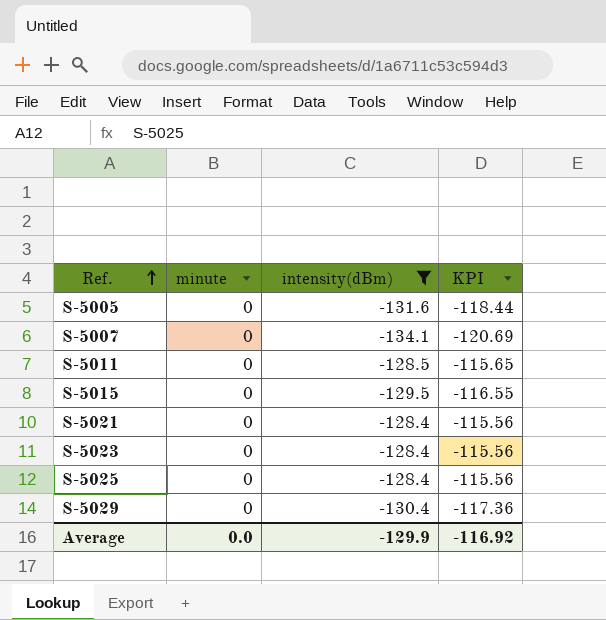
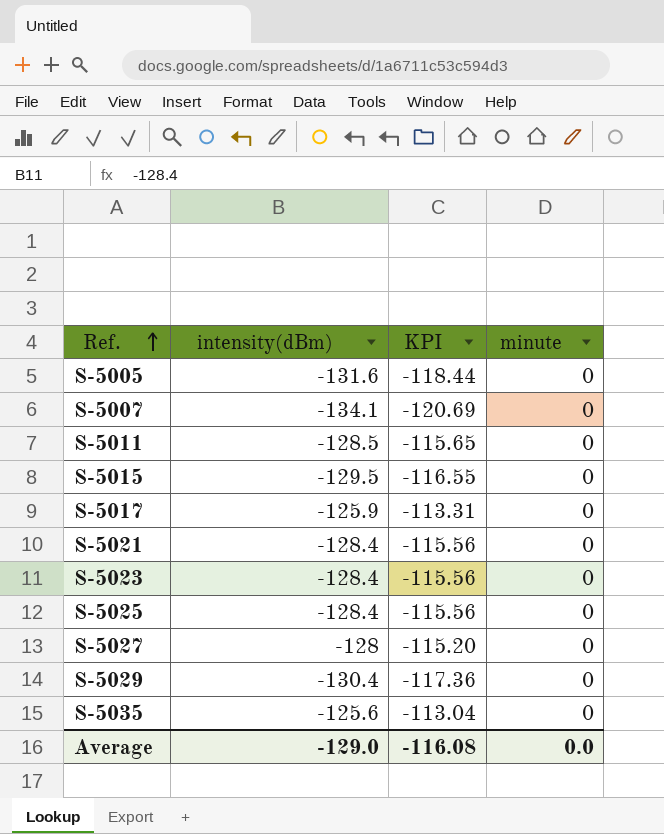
filter: intensity(dBm) <= -128.4 -> none
column minute | position: 2 -> 4
Average | intensity(dBm): -129.9 -> -129.0
Average | KPI: -116.92 -> -116.08

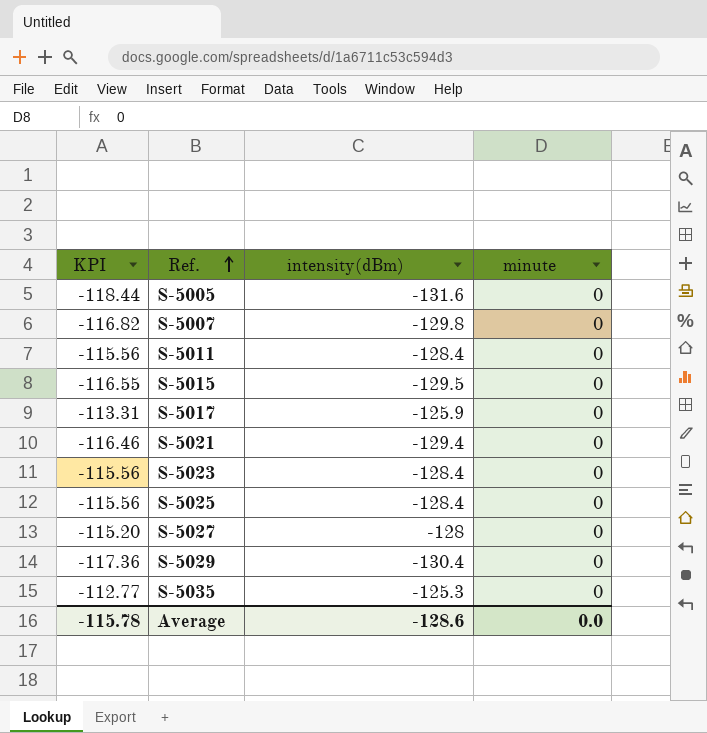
column KPI | position: 3 -> 1
S-5007 | KPI: -120.69 -> -116.82
S-5007 | intensity(dBm): -134.1 -> -129.8
S-5011 | KPI: -115.65 -> -115.56
S-5011 | intensity(dBm): -128.5 -> -128.4
S-5021 | KPI: -115.56 -> -116.46
S-5021 | intensity(dBm): -128.4 -> -129.4
S-5035 | KPI: -113.04 -> -112.77
S-5035 | intensity(dBm): -125.6 -> -125.3
Average | KPI: -116.08 -> -115.78
Average | intensity(dBm): -129.0 -> -128.6

